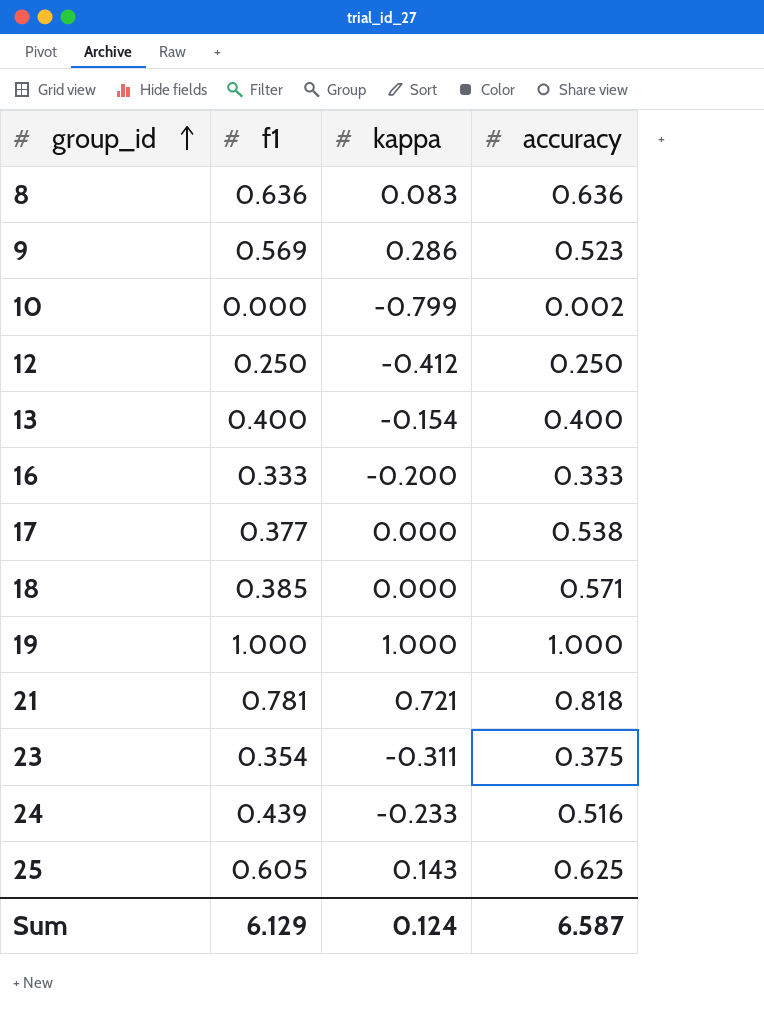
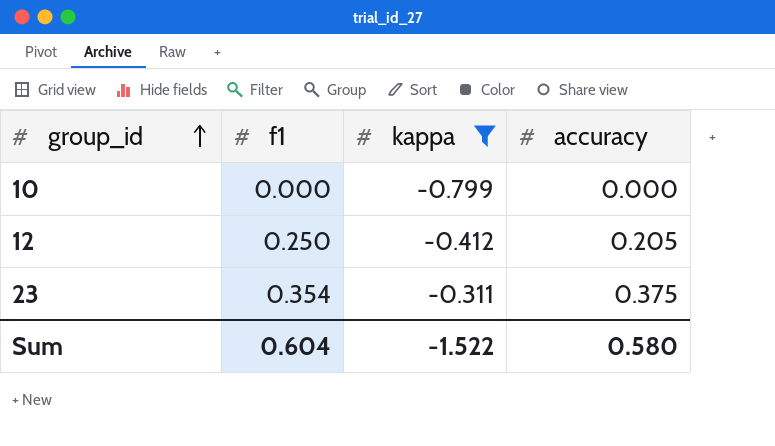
filter: none -> kappa <= -0.311
10 | accuracy: 0.002 -> 0.000
12 | accuracy: 0.250 -> 0.205
Sum | f1: 6.129 -> 0.604
Sum | kappa: 0.124 -> -1.522
Sum | accuracy: 6.587 -> 0.580

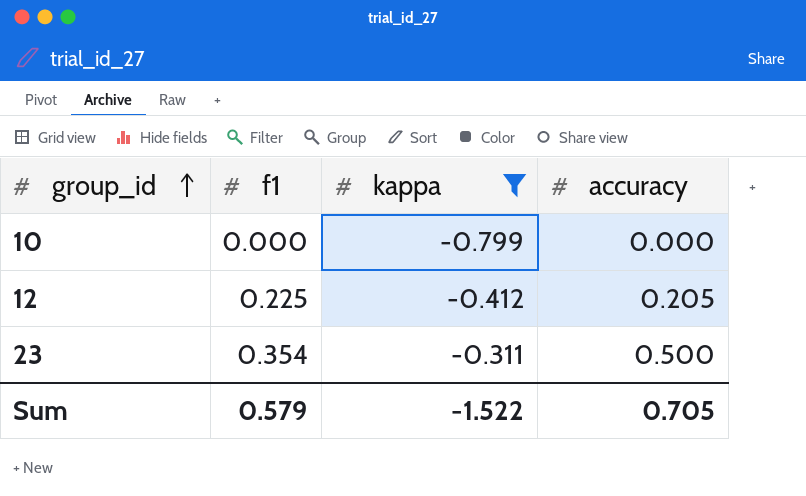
12 | f1: 0.250 -> 0.225
23 | accuracy: 0.375 -> 0.500
Sum | f1: 0.604 -> 0.579
Sum | accuracy: 0.580 -> 0.705

